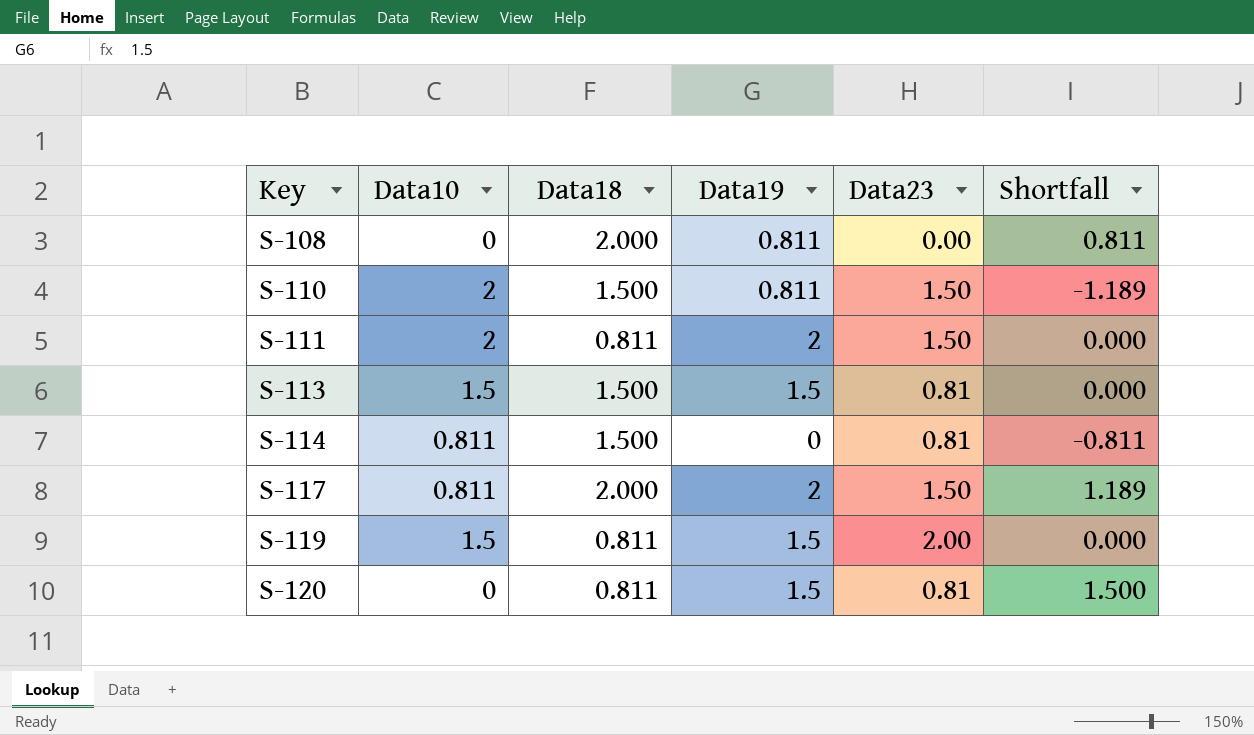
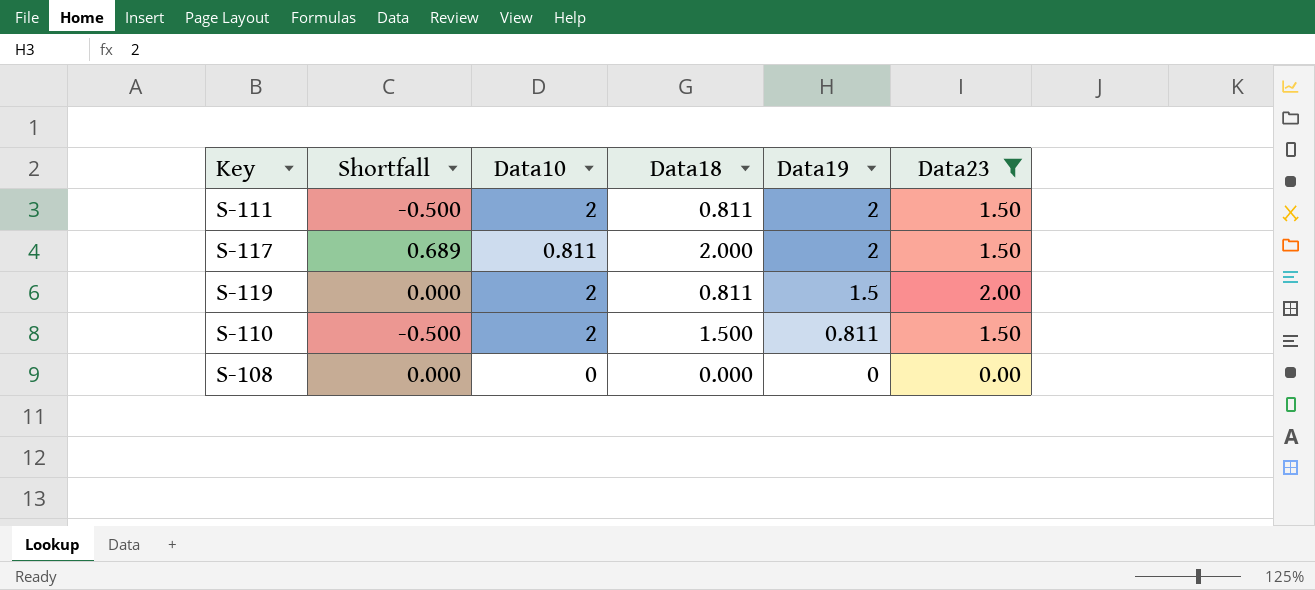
filter: none -> Data23 != 0.81
row order: Key ascending -> Data19 descending
column Shortfall | formula: [Data19] - [Data10] -> [Data23] - [Data10]
column Shortfall | position: 6 -> 2
S-119 | Data10: 1.5 -> 2
S-108 | Data18: 2.000 -> 0.000
S-108 | Data19: 0.811 -> 0

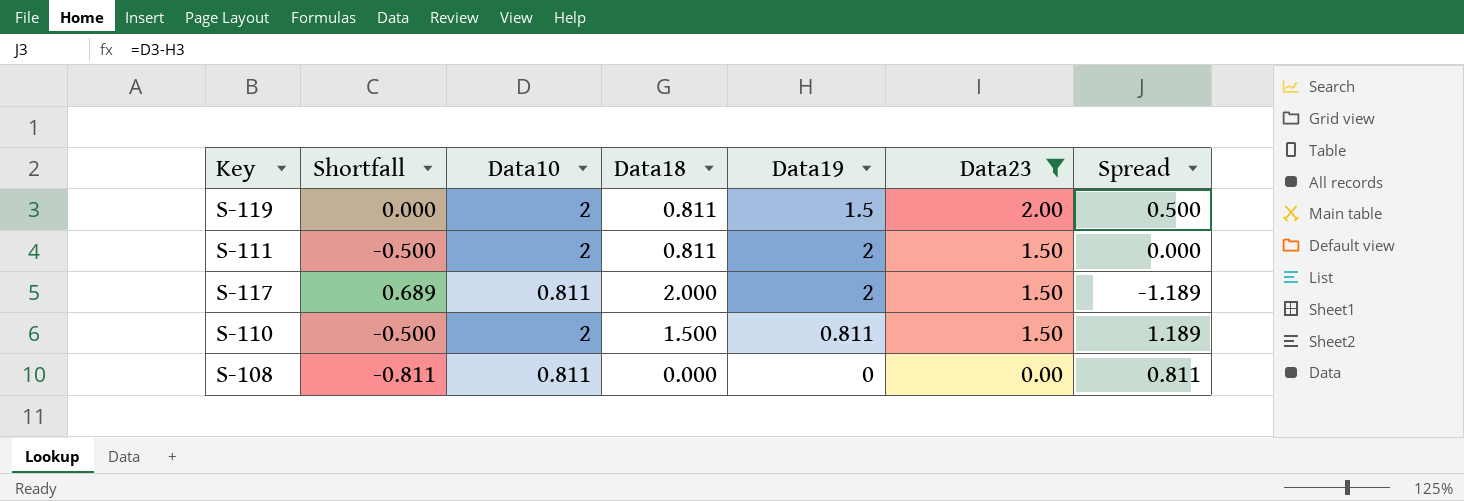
row order: Data19 descending -> Data23 descending
column Spread | formula: none -> [Data10] - [Data19]
S-108 | Shortfall: 0.000 -> -0.811
S-108 | Data10: 0 -> 0.811

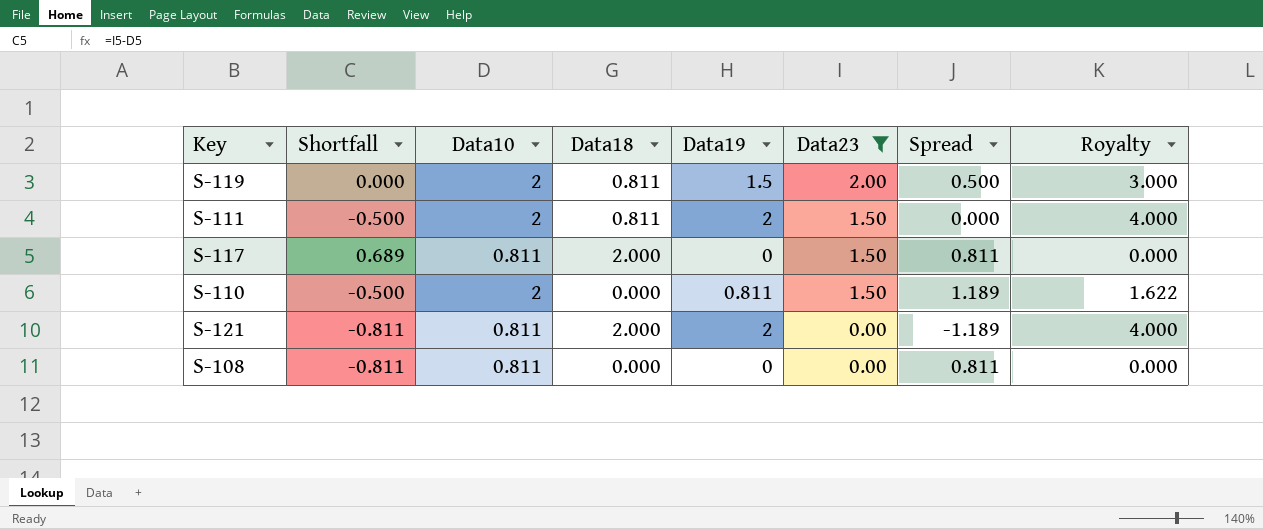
column Royalty | formula: none -> [Data19] * 2
S-117 | Data19: 2 -> 0
S-117 | Spread: -1.189 -> 0.811
S-110 | Data18: 1.500 -> 0.000
row S-121: none -> -0.811 | 0.811 | 2.000 | 2 | 0.00 | -1.189 | 4.000

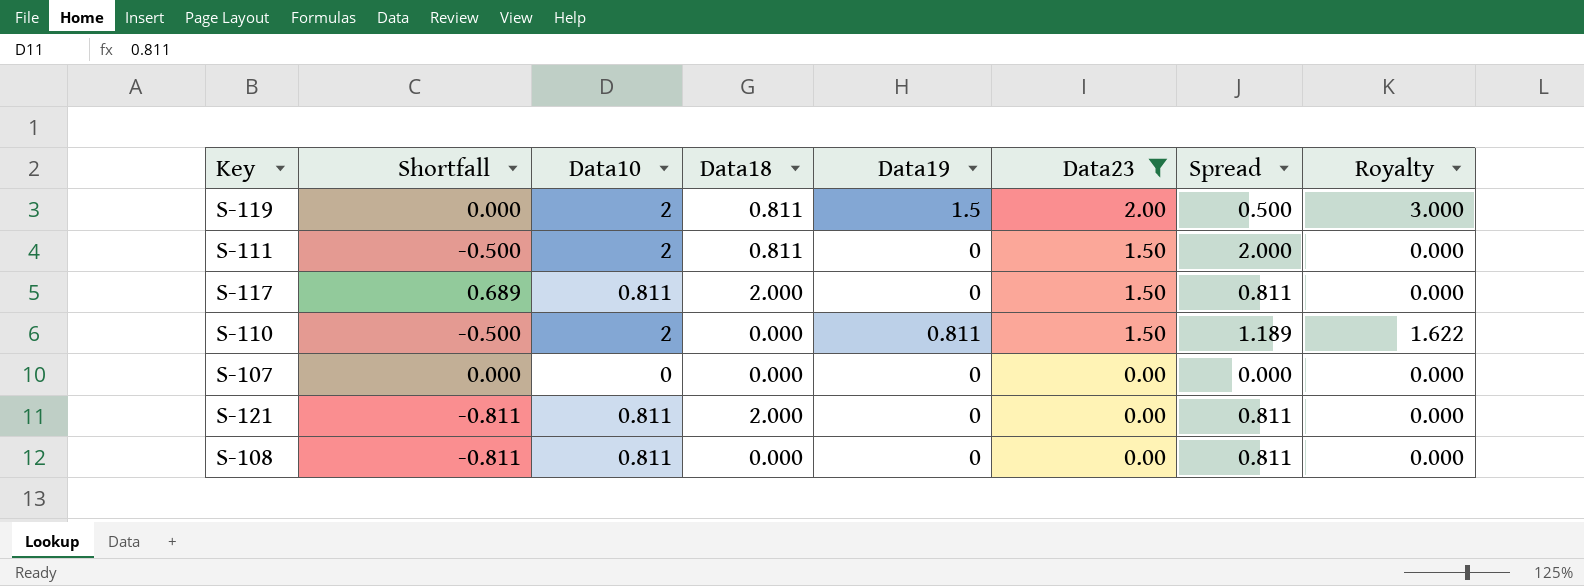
S-111 | Data19: 2 -> 0
S-111 | Spread: 0.000 -> 2.000
S-111 | Royalty: 4.000 -> 0.000
row S-107: none -> 0.000 | 0 | 0.000 | 0 | 0.00 | 0.000 | 0.000
S-121 | Data19: 2 -> 0
S-121 | Spread: -1.189 -> 0.811
S-121 | Royalty: 4.000 -> 0.000

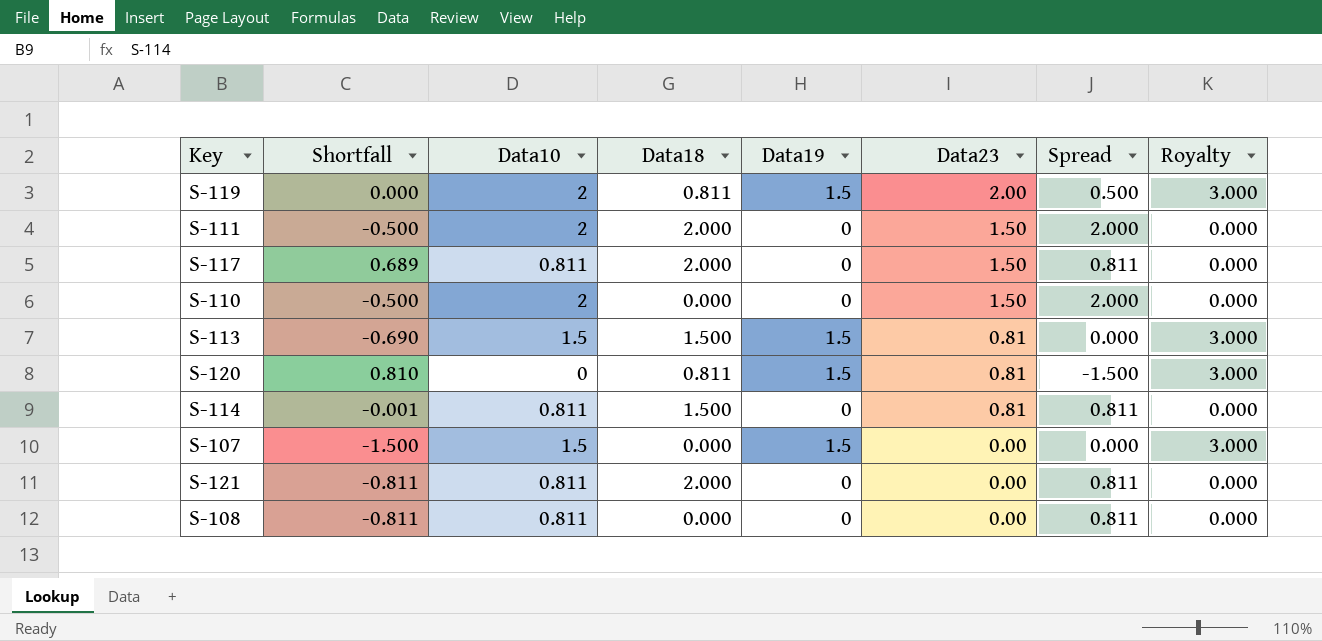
filter: Data23 != 0.81 -> none
S-111 | Data18: 0.811 -> 2.000
S-110 | Data19: 0.811 -> 0
S-110 | Spread: 1.189 -> 2.000
S-110 | Royalty: 1.622 -> 0.000
S-107 | Shortfall: 0.000 -> -1.500
S-107 | Data10: 0 -> 1.5
S-107 | Data19: 0 -> 1.5
S-107 | Royalty: 0.000 -> 3.000

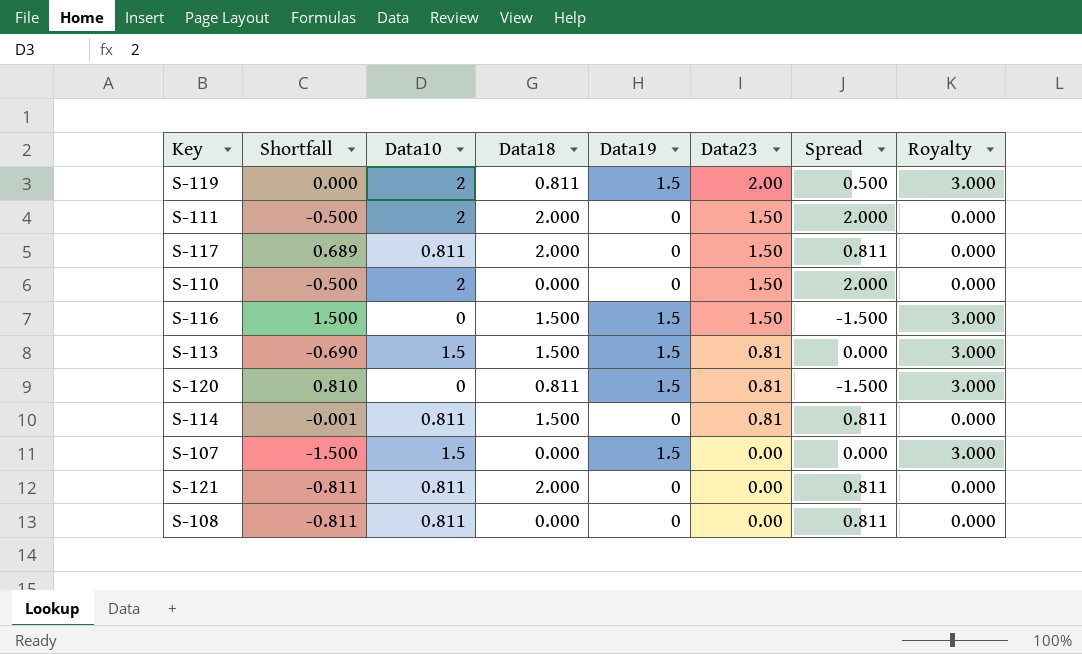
row S-116: none -> 1.500 | 0 | 1.500 | 1.5 | 1.50 | -1.500 | 3.000

